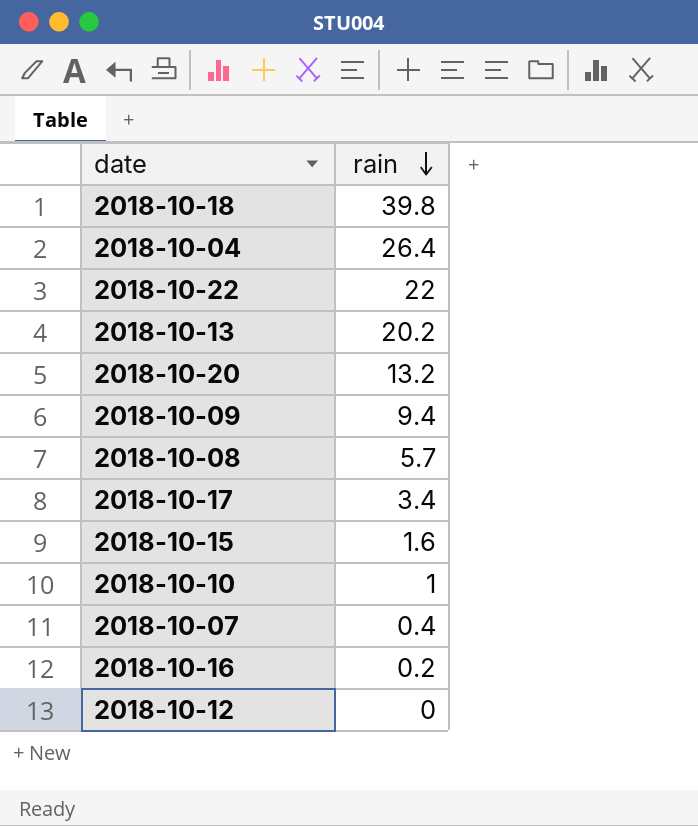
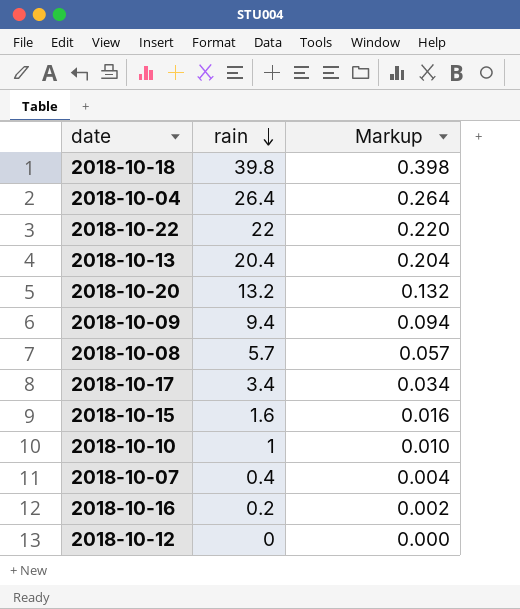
column Markup | formula: none -> [rain] * 0.01
2018-10-13 | rain: 20.2 -> 20.4

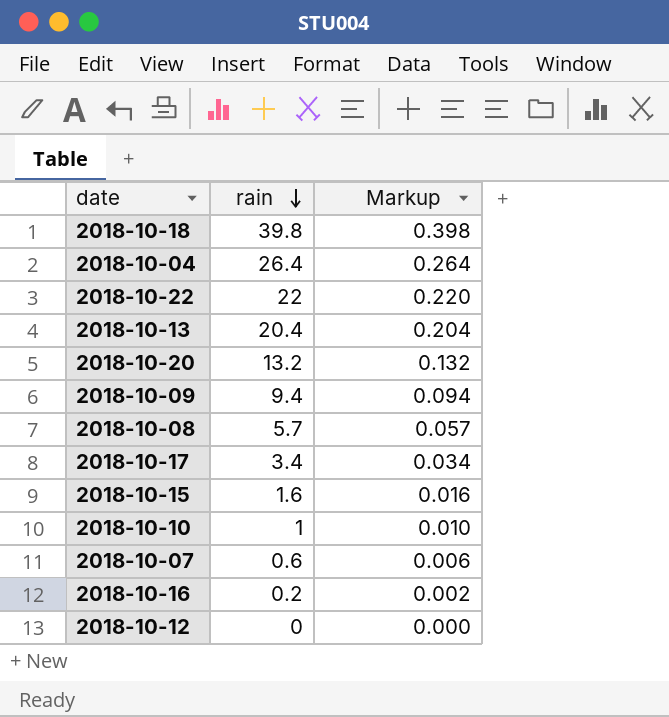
2018-10-07 | rain: 0.4 -> 0.6
2018-10-07 | Markup: 0.004 -> 0.006

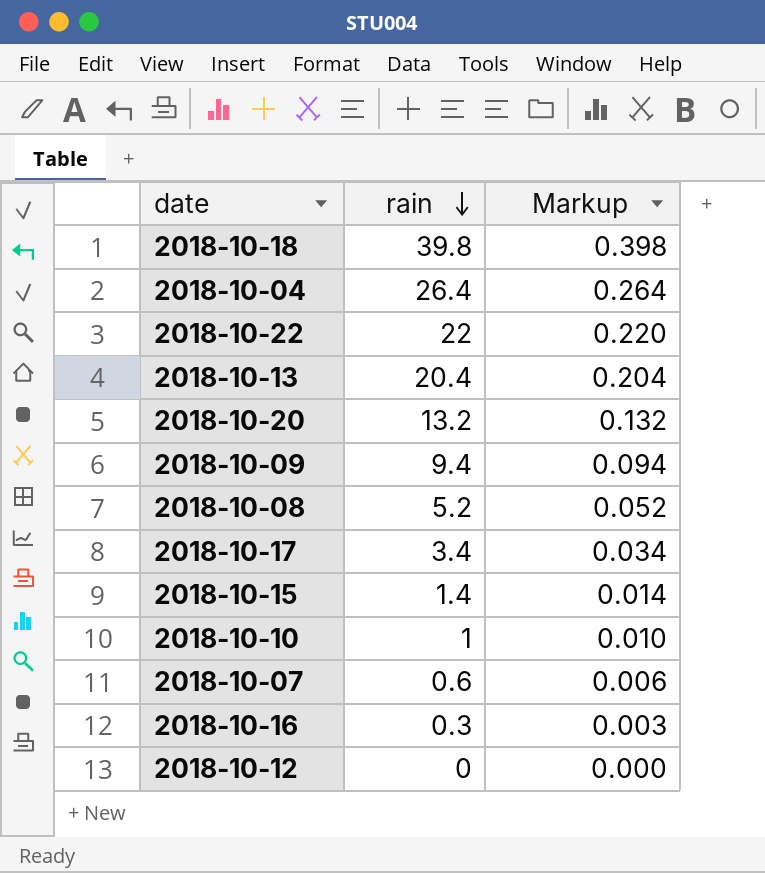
2018-10-08 | rain: 5.7 -> 5.2
2018-10-08 | Markup: 0.057 -> 0.052
2018-10-15 | rain: 1.6 -> 1.4
2018-10-15 | Markup: 0.016 -> 0.014
2018-10-16 | rain: 0.2 -> 0.3
2018-10-16 | Markup: 0.002 -> 0.003

